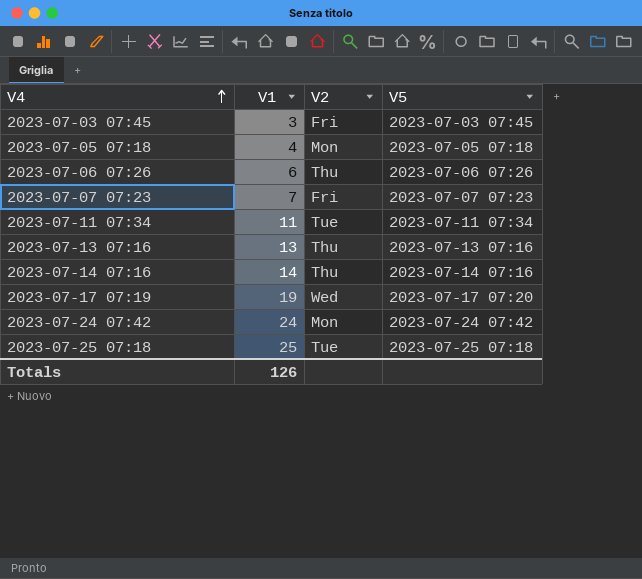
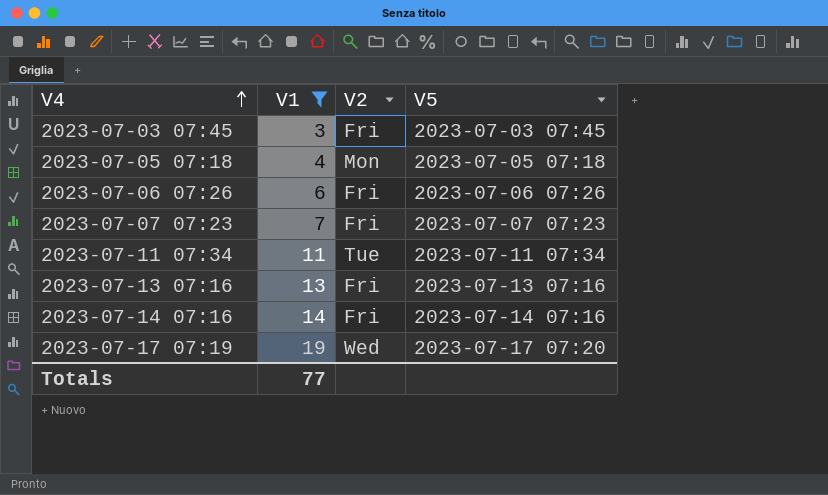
filter: none -> V1 <= 19
2023-07-06 07:26 | V2: Thu -> Fri
2023-07-13 07:16 | V2: Thu -> Fri
2023-07-14 07:16 | V2: Thu -> Fri
Totals | V1: 126 -> 77

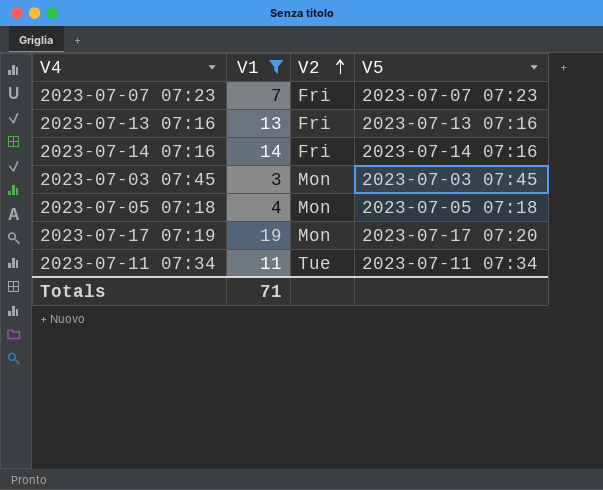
row order: V4 ascending -> V2 ascending
row 2023-07-06 07:26: 6 | Fri | 2023-07-06 07:26 -> none
2023-07-03 07:45 | V2: Fri -> Mon
2023-07-17 07:19 | V2: Wed -> Mon
Totals | V1: 77 -> 71

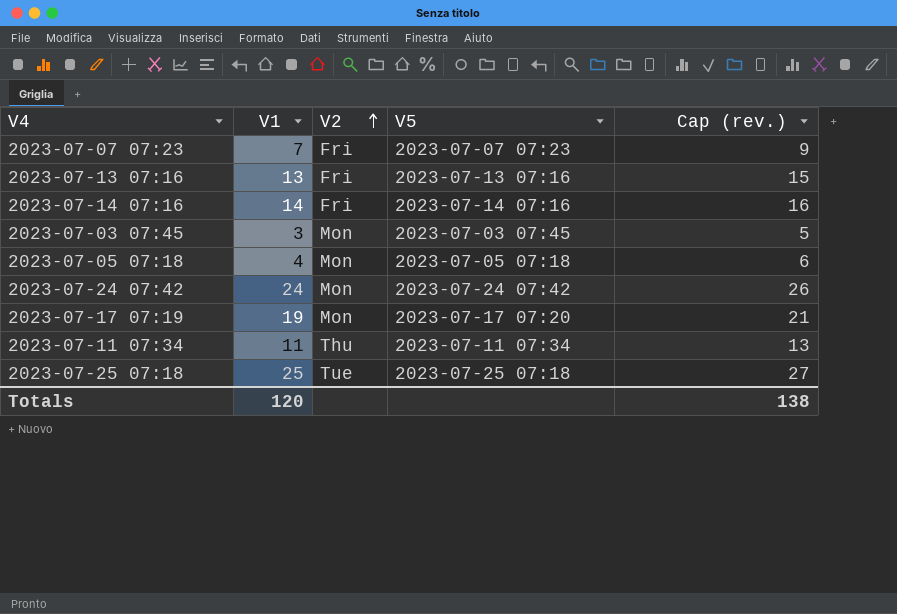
filter: V1 <= 19 -> none
column Cap (rev.) | formula: none -> [V1] + 2
2023-07-11 07:34 | V2: Tue -> Thu
Totals | V1: 71 -> 120

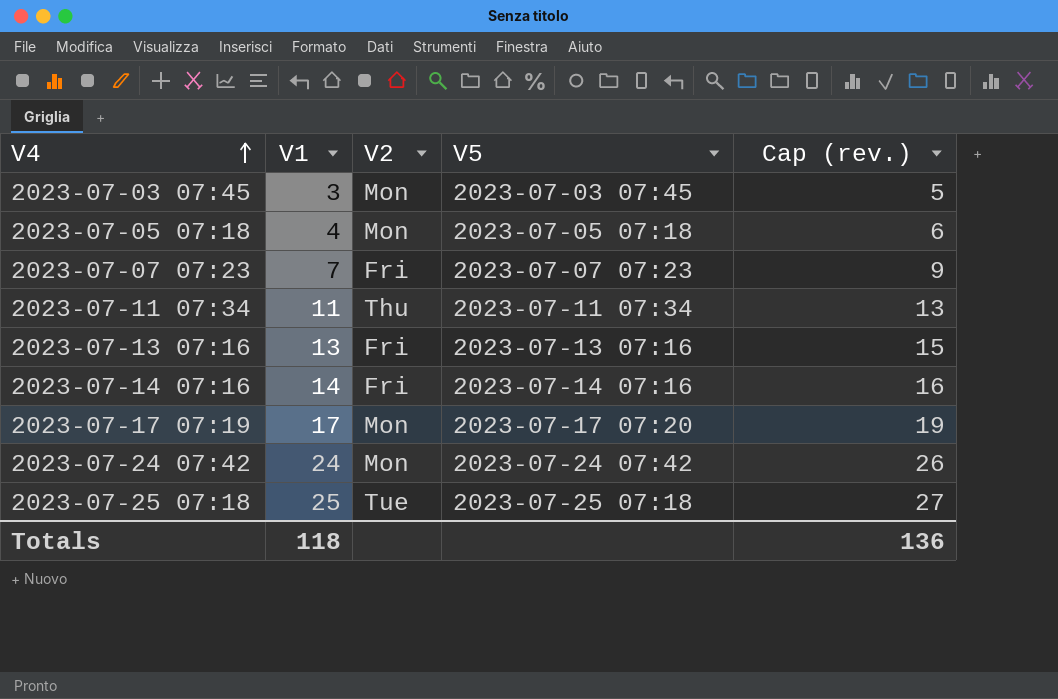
row order: V2 ascending -> V4 ascending
2023-07-17 07:19 | V1: 19 -> 17
2023-07-17 07:19 | Cap (rev.): 21 -> 19
Totals | V1: 120 -> 118
Totals | Cap (rev.): 138 -> 136

